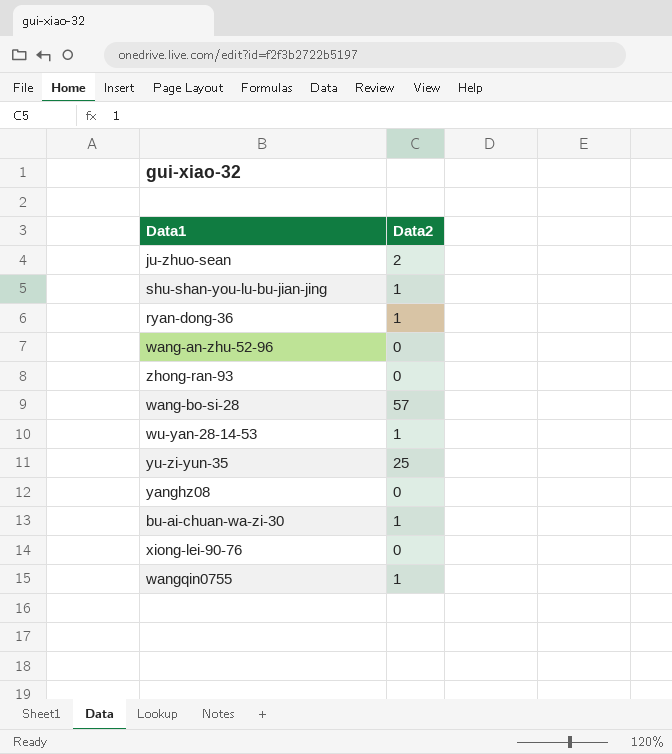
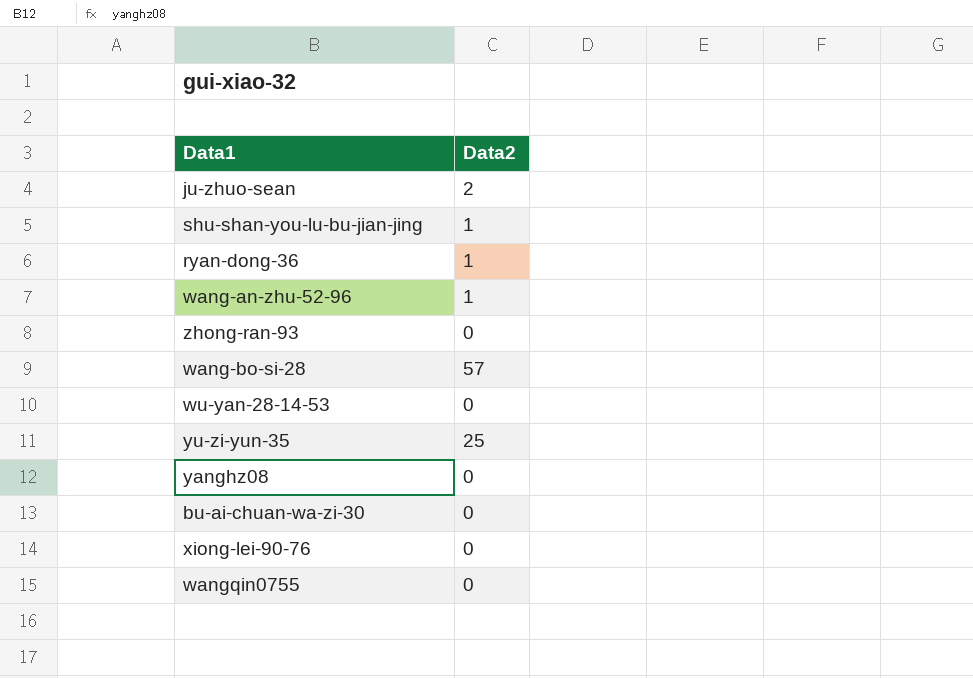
wang-an-zhu-52-96 | Data2: 0 -> 1
wu-yan-28-14-53 | Data2: 1 -> 0
bu-ai-chuan-wa-zi-30 | Data2: 1 -> 0
wangqin0755 | Data2: 1 -> 0

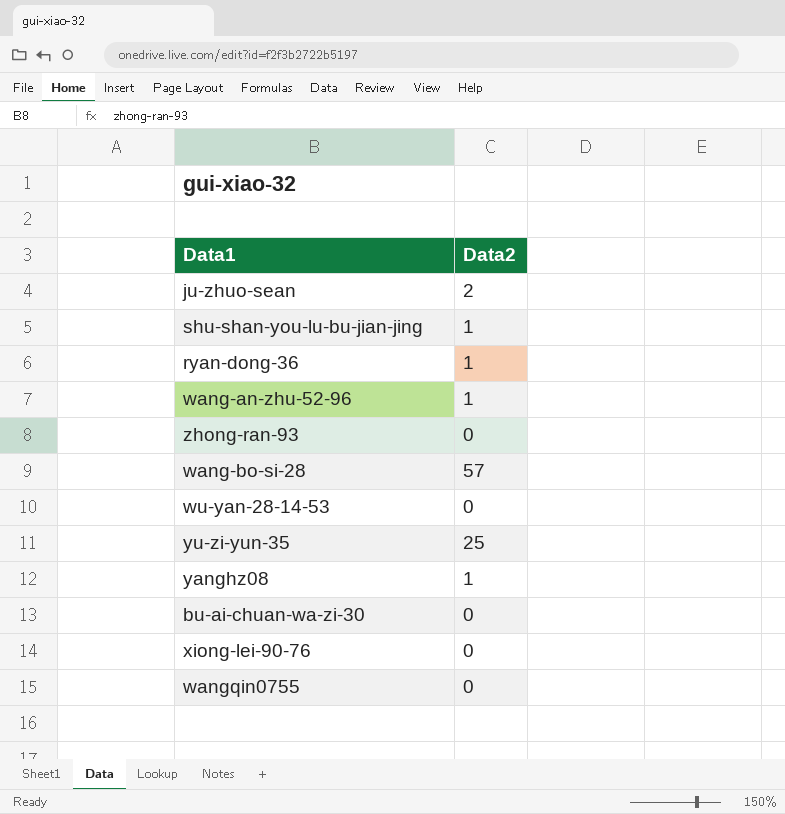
yanghz08 | Data2: 0 -> 1

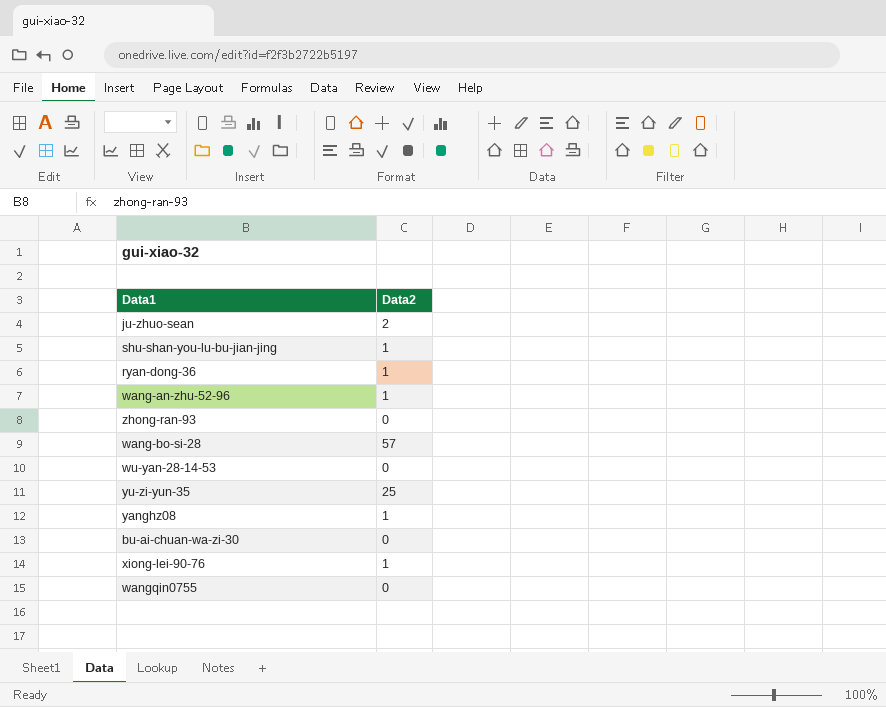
xiong-lei-90-76 | Data2: 0 -> 1

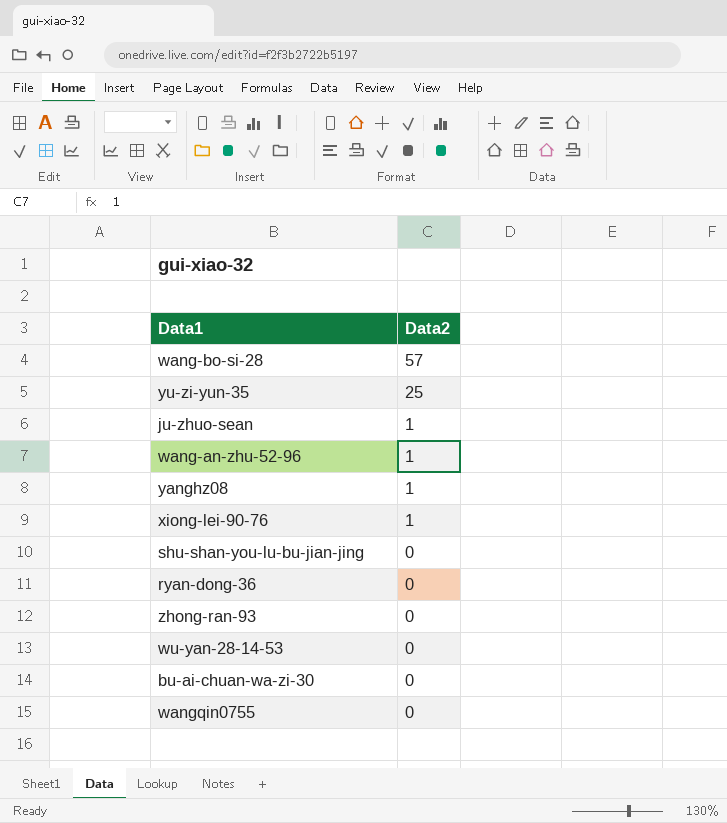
row order: none -> Data2 descending
ju-zhuo-sean | Data2: 2 -> 1
shu-shan-you-lu-bu-jian-jing | Data2: 1 -> 0
ryan-dong-36 | Data2: 1 -> 0

